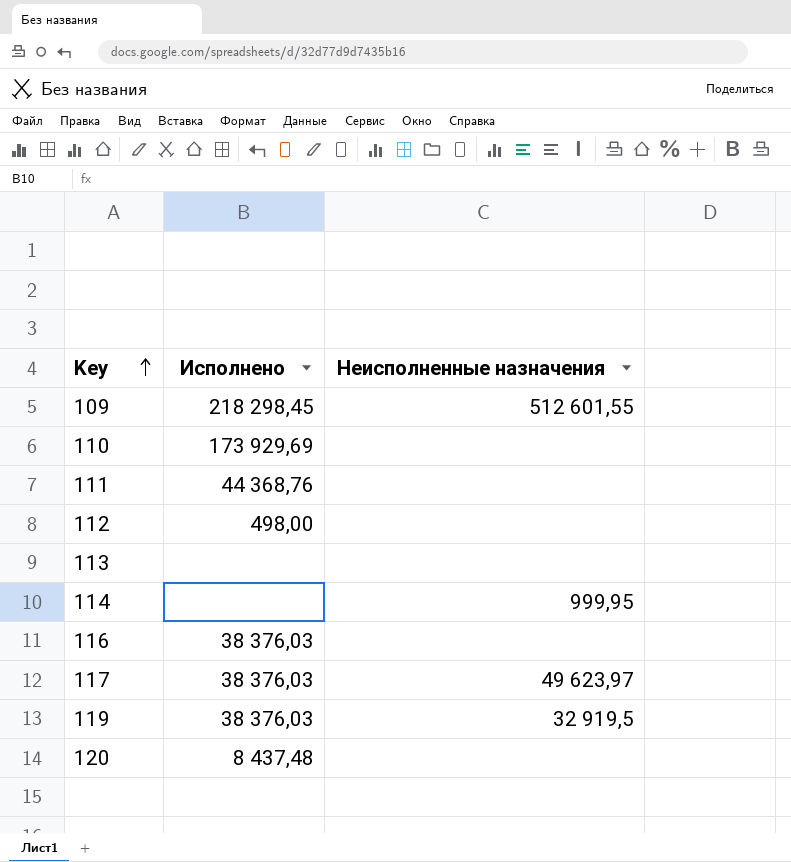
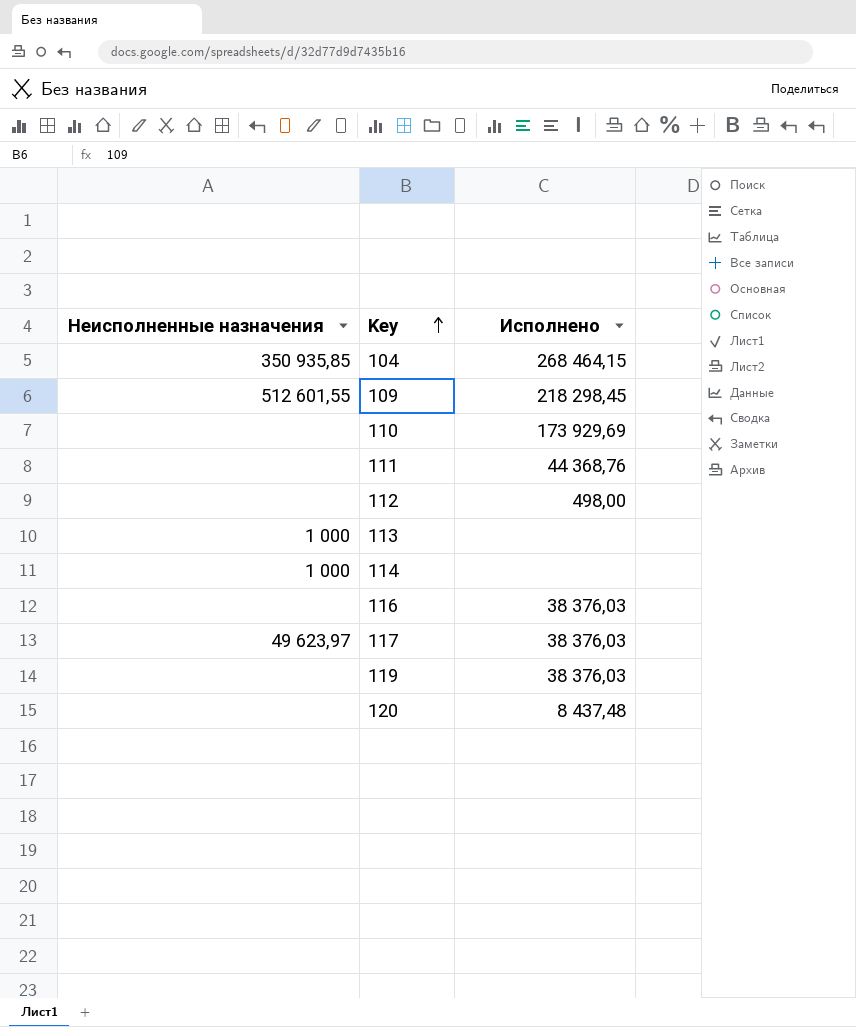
column Неисполненные назначения | position: 3 -> 1
row 104: none -> 350 935,85 | 268 464,15
113 | Неисполненные назначения: none -> 1 000
114 | Неисполненные назначения: 999,95 -> 1 000
119 | Неисполненные назначения: 32 919,5 -> none

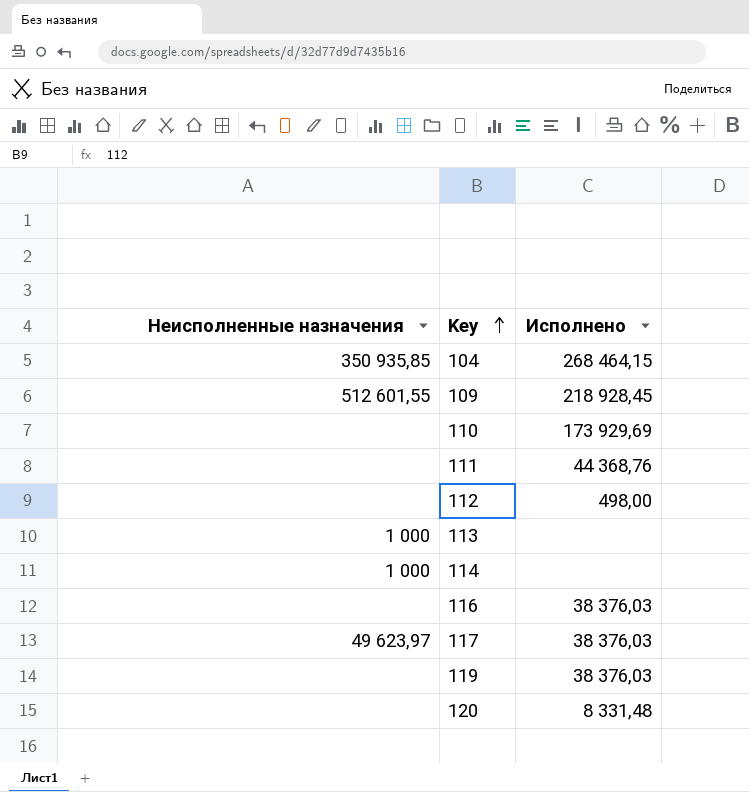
109 | Исполнено: 218 298,45 -> 218 928,45
120 | Исполнено: 8 437,48 -> 8 331,48

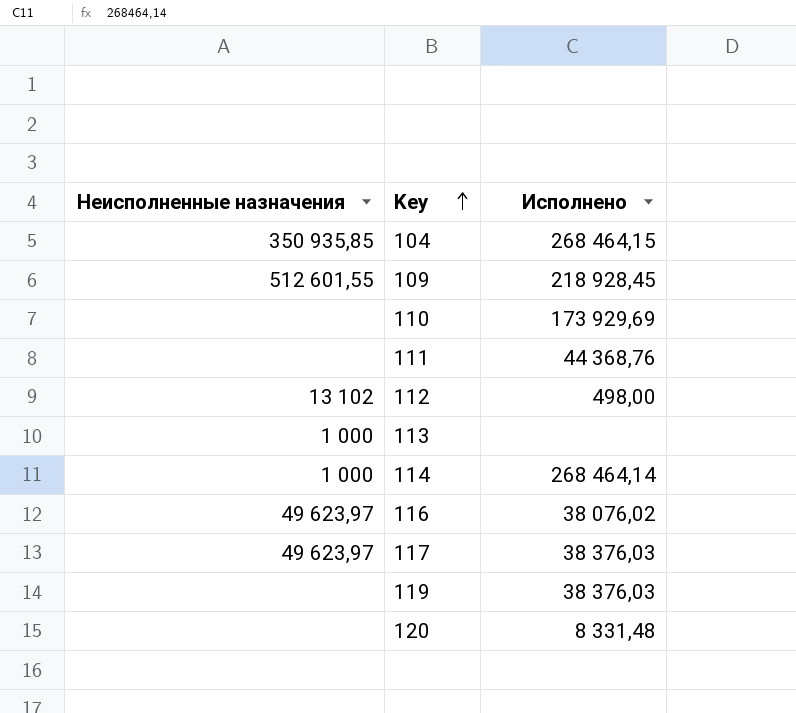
112 | Неисполненные назначения: none -> 13 102
114 | Исполнено: none -> 268 464,14
116 | Неисполненные назначения: none -> 49 623,97
116 | Исполнено: 38 376,03 -> 38 076,02

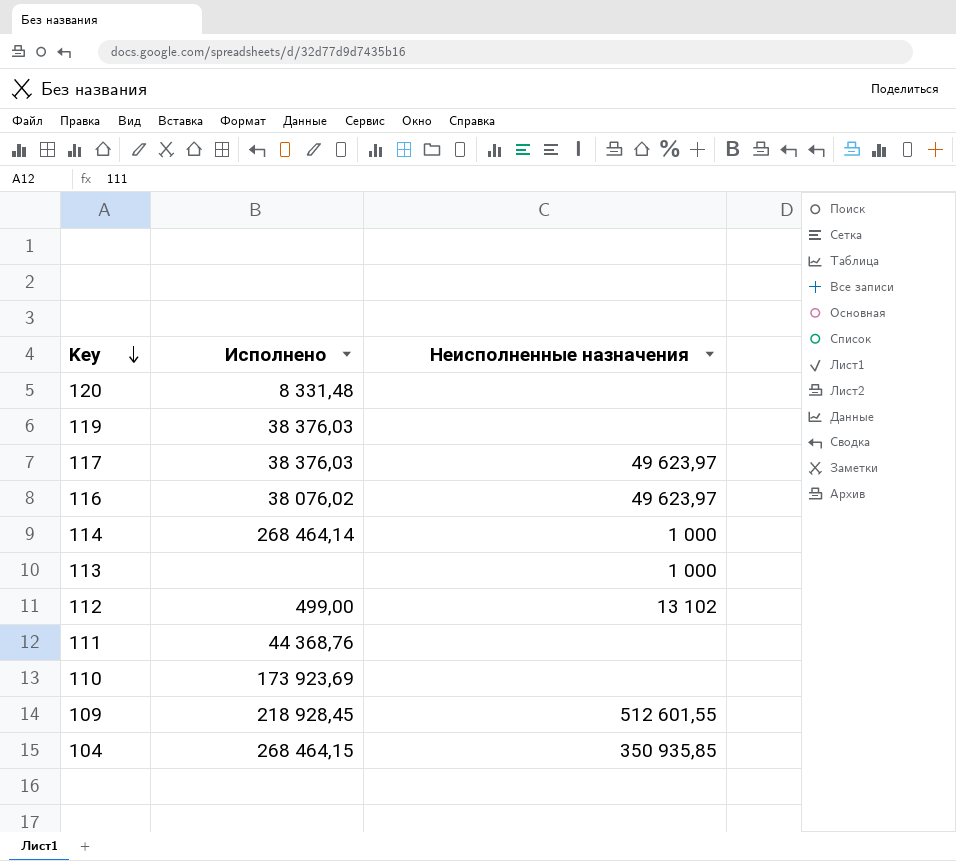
row order: Key ascending -> Key descending
column Неисполненные назначения | position: 1 -> 3
112 | Исполнено: 498,00 -> 499,00
110 | Исполнено: 173 929,69 -> 173 923,69

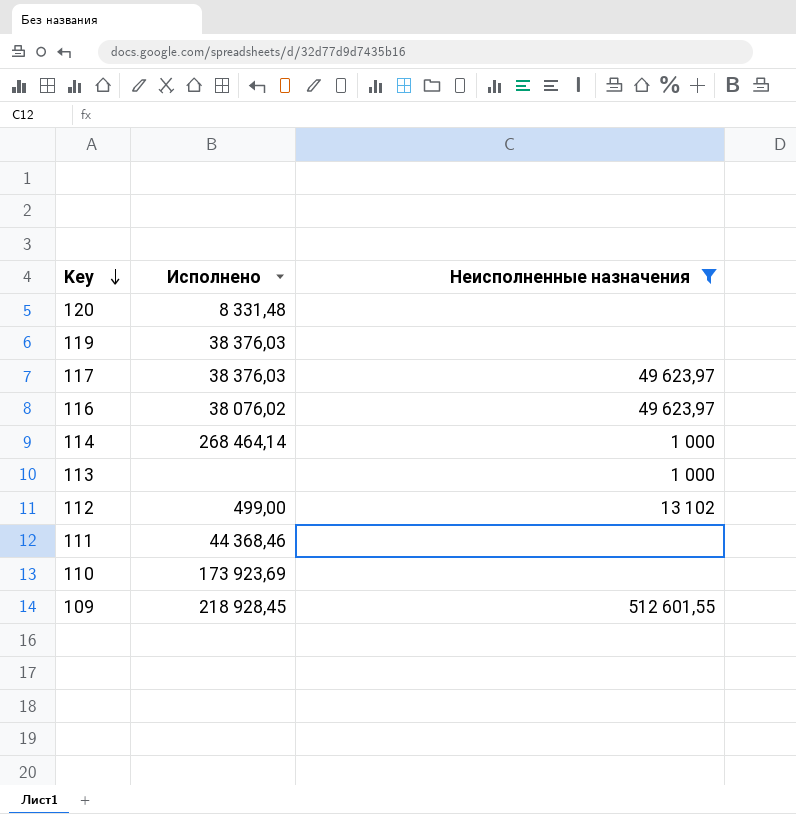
filter: none -> Неисполненные назначения != 350 935,85
111 | Исполнено: 44 368,76 -> 44 368,46

